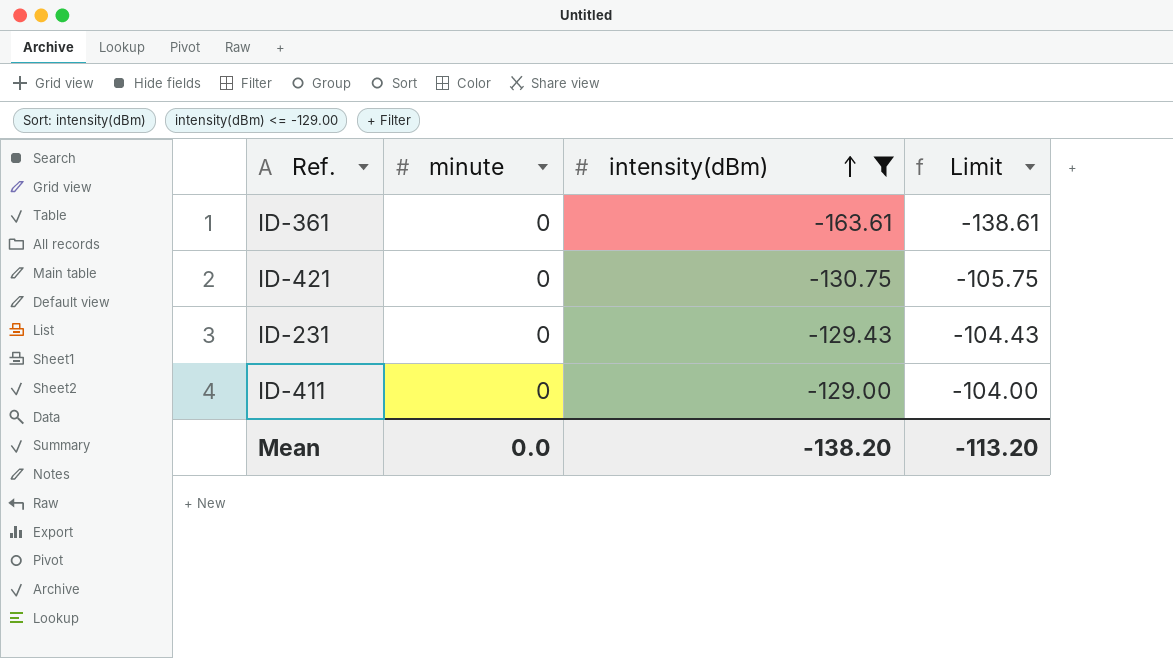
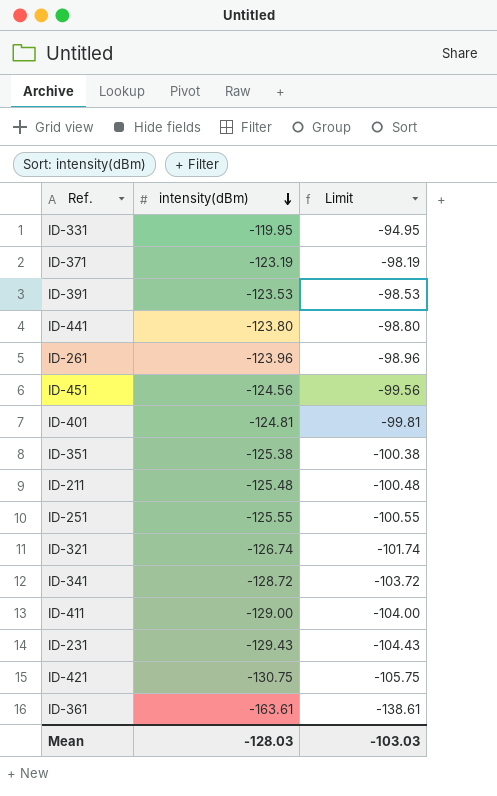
filter: intensity(dBm) <= -129.00 -> none
row order: intensity(dBm) ascending -> intensity(dBm) descending
column minute | position: 2 -> none
Mean | intensity(dBm): -138.20 -> -128.03
Mean | Limit: -113.20 -> -103.03

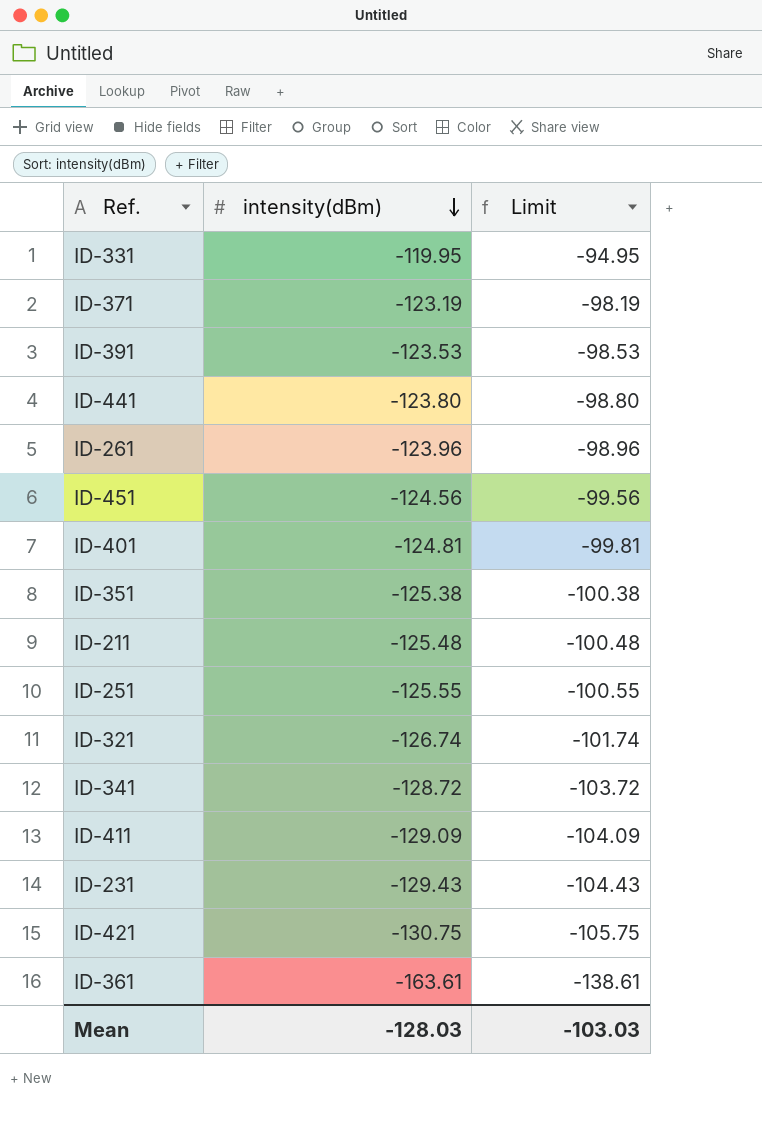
ID-411 | intensity(dBm): -129.00 -> -129.09
ID-411 | Limit: -104.00 -> -104.09

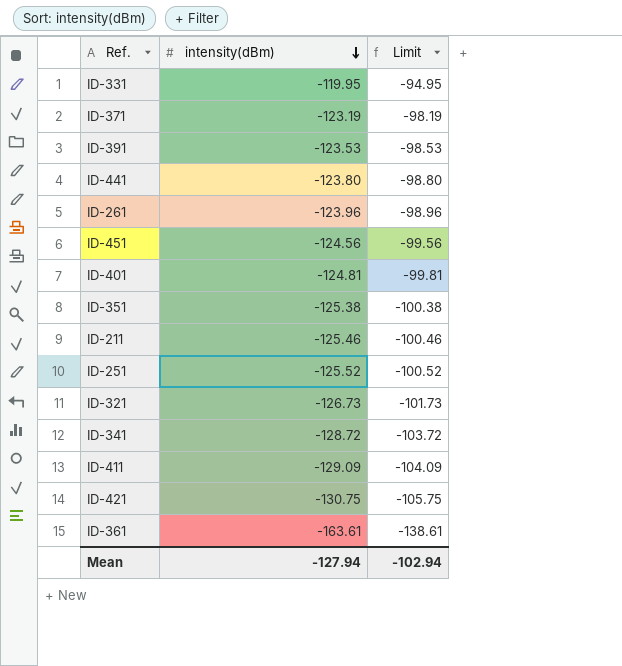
row ID-231: -129.43 | -104.43 -> none
ID-211 | intensity(dBm): -125.48 -> -125.46
ID-211 | Limit: -100.48 -> -100.46
ID-251 | intensity(dBm): -125.55 -> -125.52
ID-251 | Limit: -100.55 -> -100.52
ID-321 | intensity(dBm): -126.74 -> -126.73
ID-321 | Limit: -101.74 -> -101.73
Mean | intensity(dBm): -128.03 -> -127.94
Mean | Limit: -103.03 -> -102.94

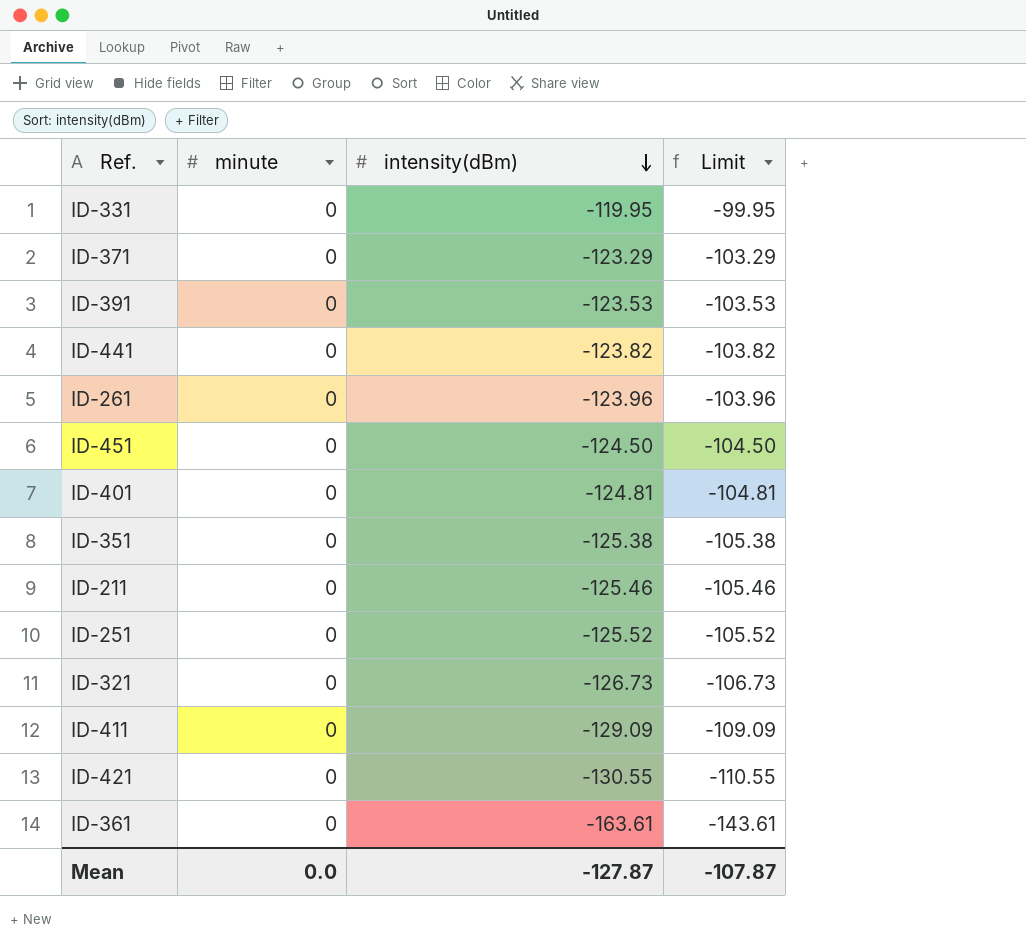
column minute | position: none -> 2
column Limit | formula: [intensity(dBm)] + 25 -> [intensity(dBm)] + 20
row ID-341: -128.72 | -103.72 -> none
ID-371 | intensity(dBm): -123.19 -> -123.29
ID-441 | intensity(dBm): -123.80 -> -123.82
ID-451 | intensity(dBm): -124.56 -> -124.50
ID-421 | intensity(dBm): -130.75 -> -130.55
Mean | intensity(dBm): -127.94 -> -127.87
Mean | Limit: -102.94 -> -107.87

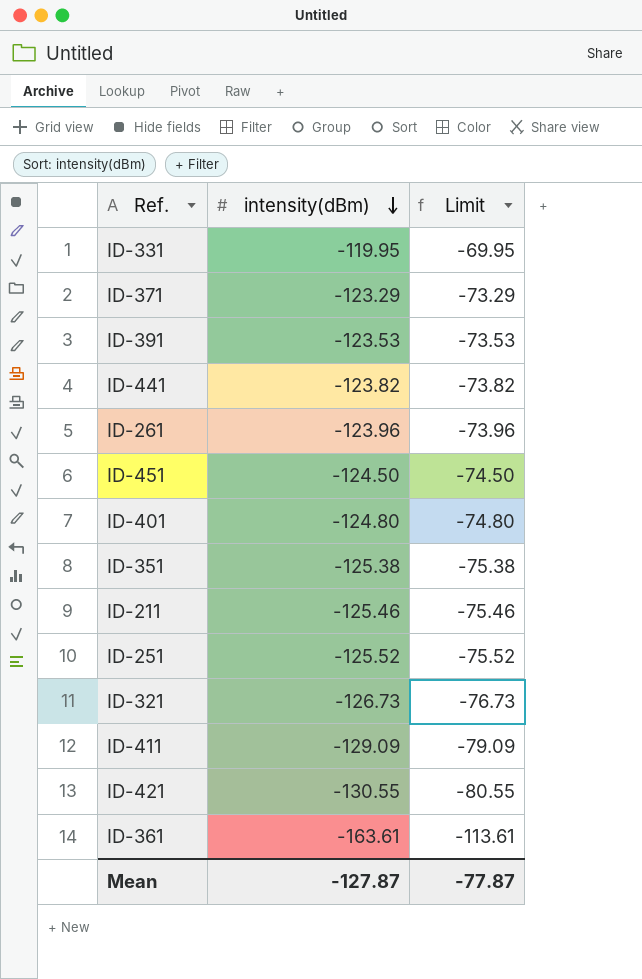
column minute | position: 2 -> none
column Limit | formula: [intensity(dBm)] + 20 -> [intensity(dBm)] + 50
ID-401 | intensity(dBm): -124.81 -> -124.80
Mean | Limit: -107.87 -> -77.87

